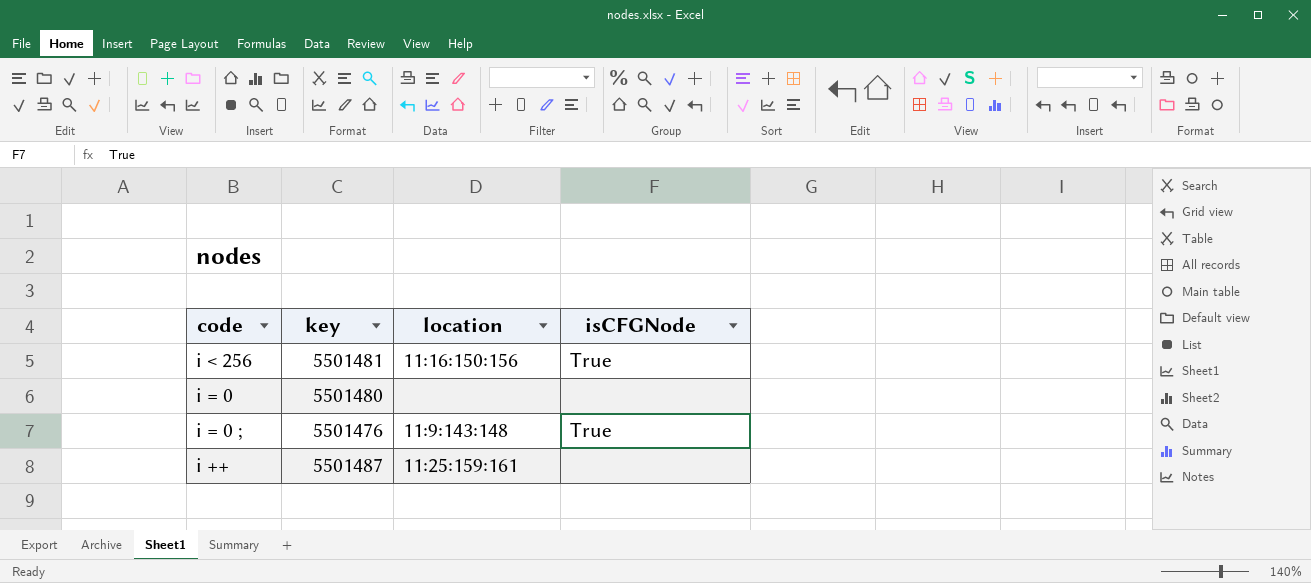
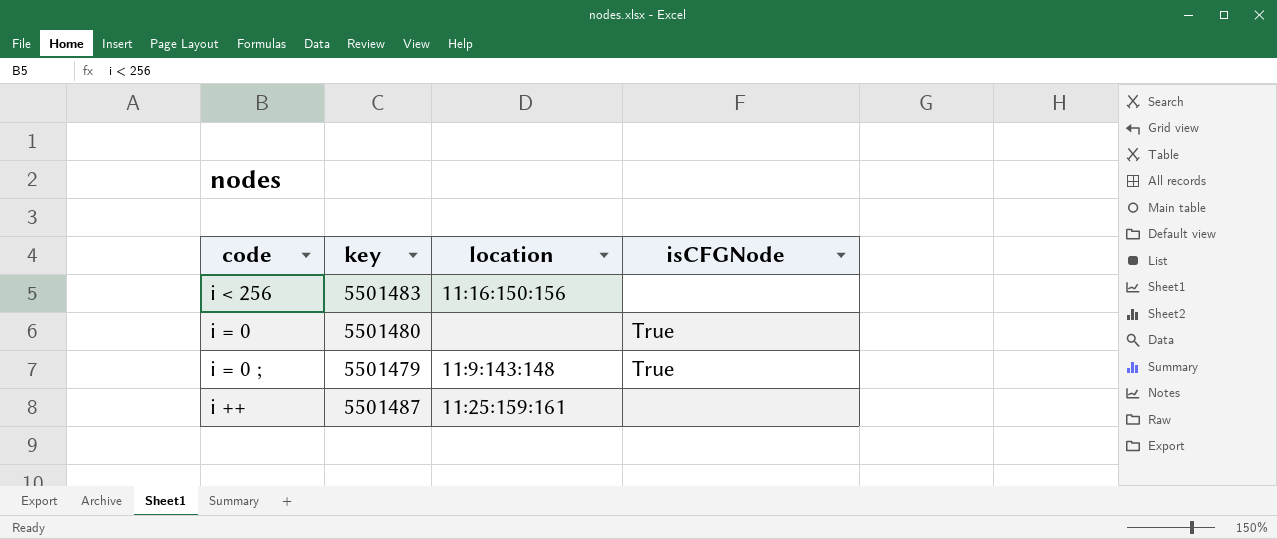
i < 256 | key: 5501481 -> 5501483
i < 256 | isCFGNode: True -> none
i = 0 | isCFGNode: none -> True
i = 0 ; | key: 5501476 -> 5501479

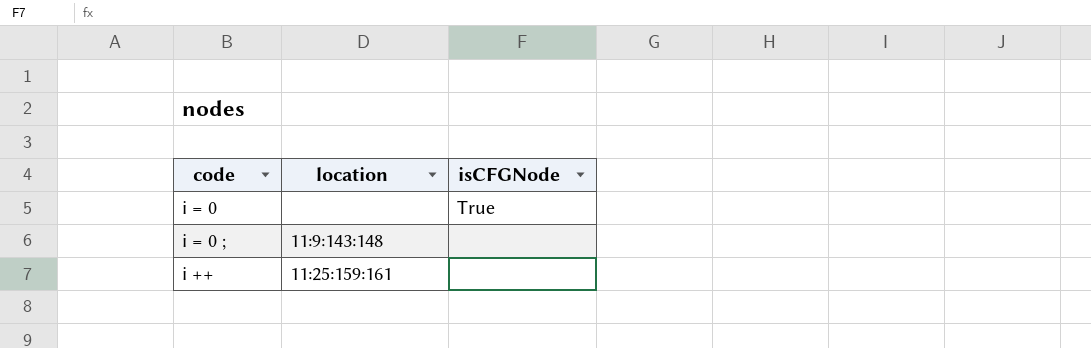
column key | position: 2 -> none
row i < 256: 5501483 | 11:16:150:156 | none -> none
i = 0 ; | isCFGNode: True -> none

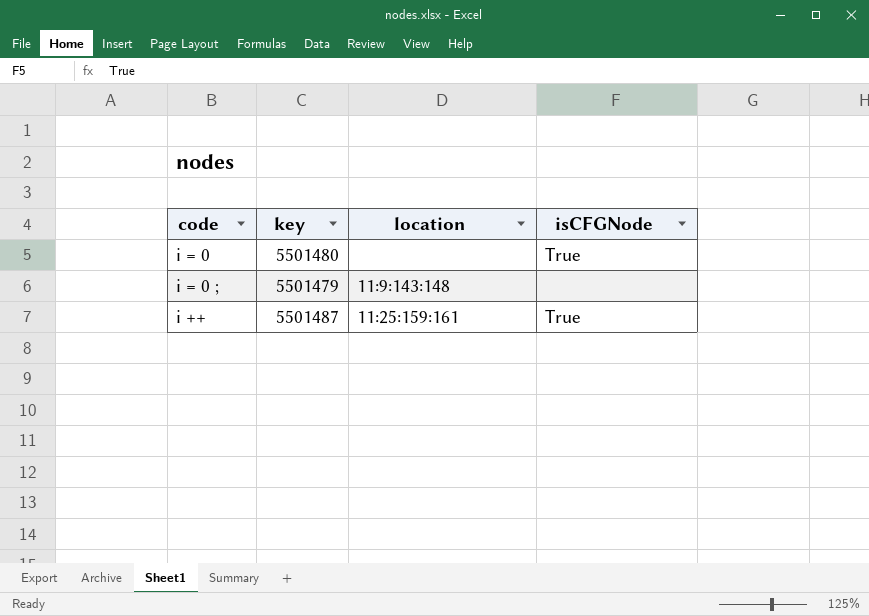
column key | position: none -> 2
i ++ | isCFGNode: none -> True

